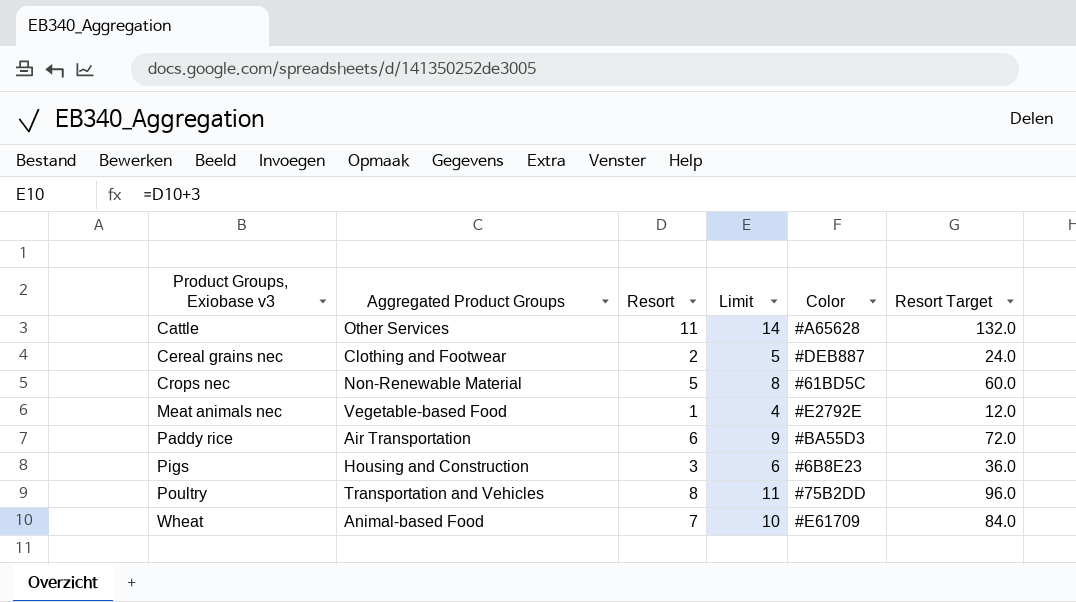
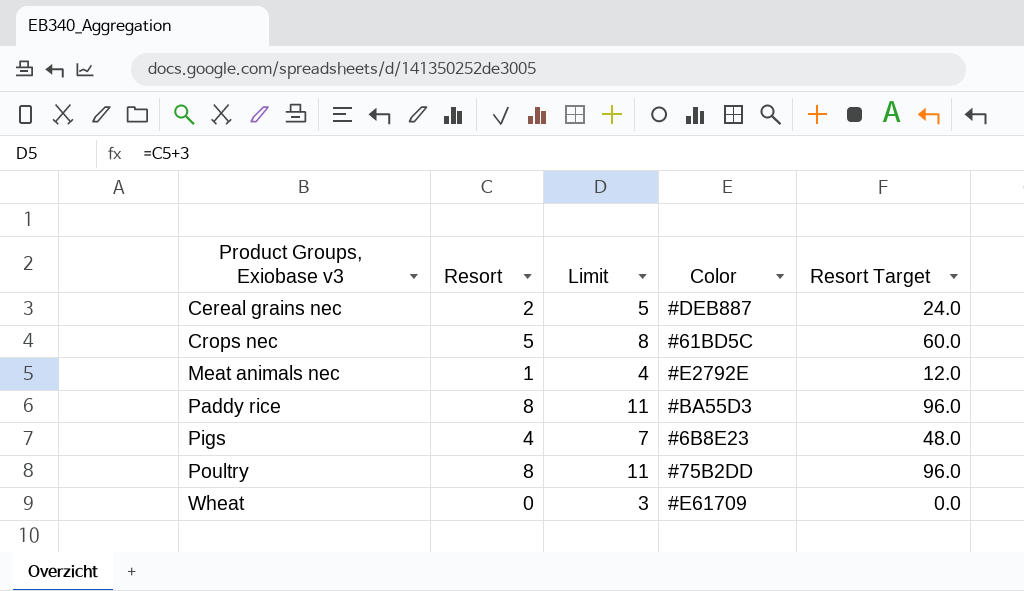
column Aggregated Product Groups | position: 2 -> none
row Cattle: Other Services | 11 | 14 | #A65628 | 132.0 -> none
Paddy rice | Resort: 6 -> 8
Paddy rice | Limit: 9 -> 11
Paddy rice | Resort Target: 72.0 -> 96.0
Pigs | Resort: 3 -> 4
Pigs | Limit: 6 -> 7
Pigs | Resort Target: 36.0 -> 48.0
Wheat | Resort: 7 -> 0
Wheat | Limit: 10 -> 3
Wheat | Resort Target: 84.0 -> 0.0

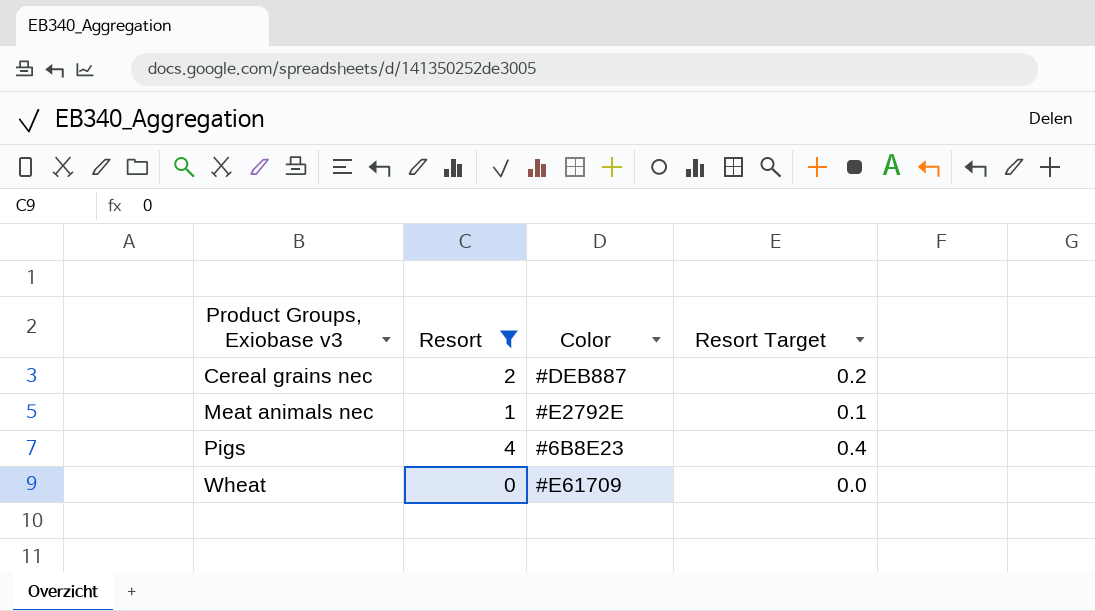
filter: none -> Resort <= 4
column Limit | formula: [Resort] + 3 -> none
column Resort Target | formula: [Resort] * 12 -> [Resort] * 0.1

